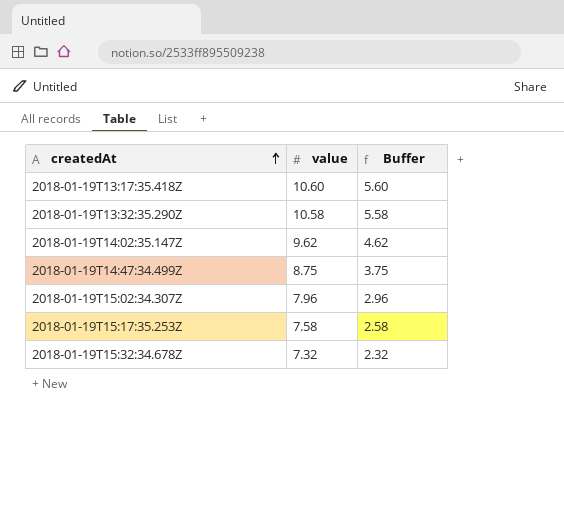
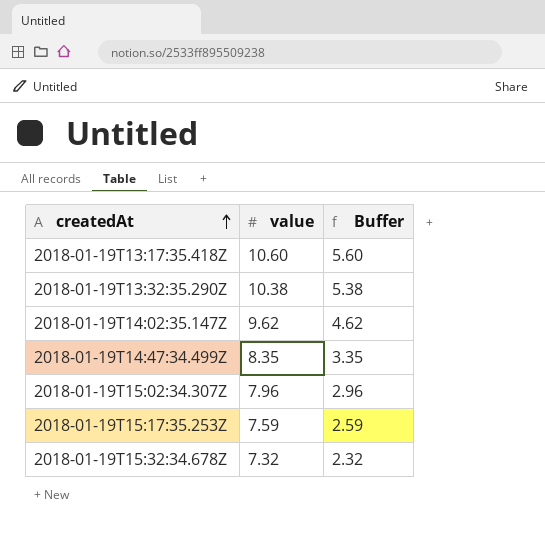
2018-01-19T13:32:35.290Z | value: 10.58 -> 10.38
2018-01-19T13:32:35.290Z | Buffer: 5.58 -> 5.38
2018-01-19T14:47:34.499Z | value: 8.75 -> 8.35
2018-01-19T14:47:34.499Z | Buffer: 3.75 -> 3.35
2018-01-19T15:17:35.253Z | value: 7.58 -> 7.59
2018-01-19T15:17:35.253Z | Buffer: 2.58 -> 2.59

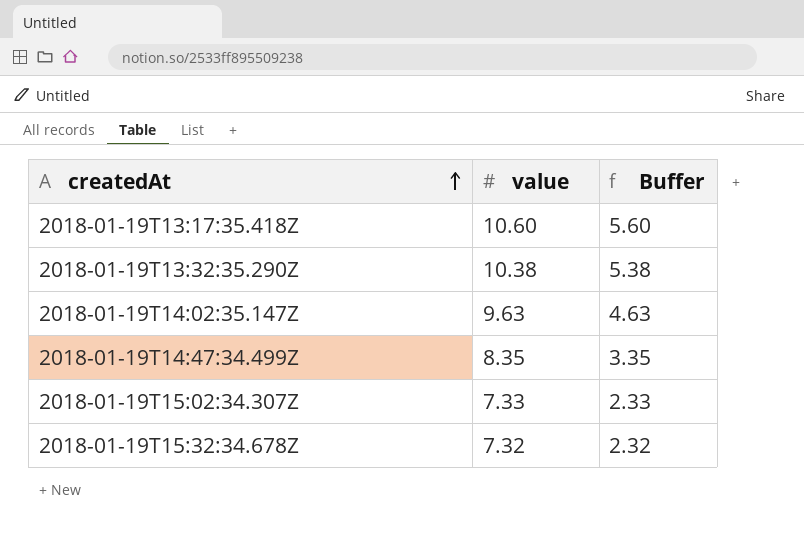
row 2018-01-19T15:17:35.253Z: 7.59 | 2.59 -> none
2018-01-19T14:02:35.147Z | value: 9.62 -> 9.63
2018-01-19T14:02:35.147Z | Buffer: 4.62 -> 4.63
2018-01-19T15:02:34.307Z | value: 7.96 -> 7.33
2018-01-19T15:02:34.307Z | Buffer: 2.96 -> 2.33

